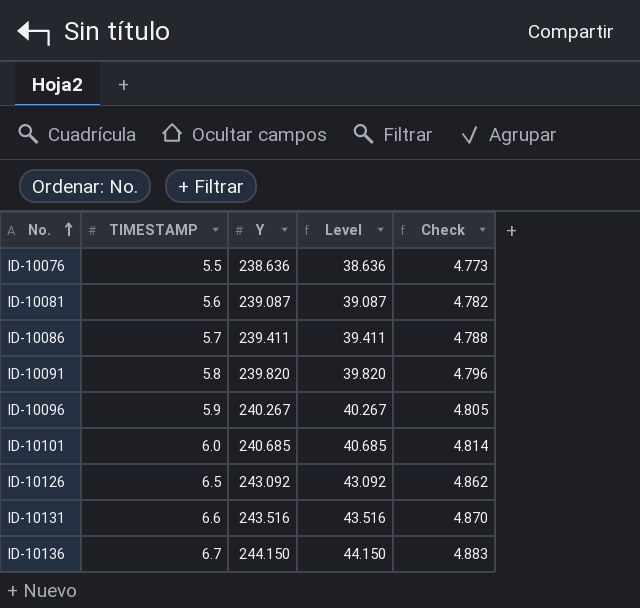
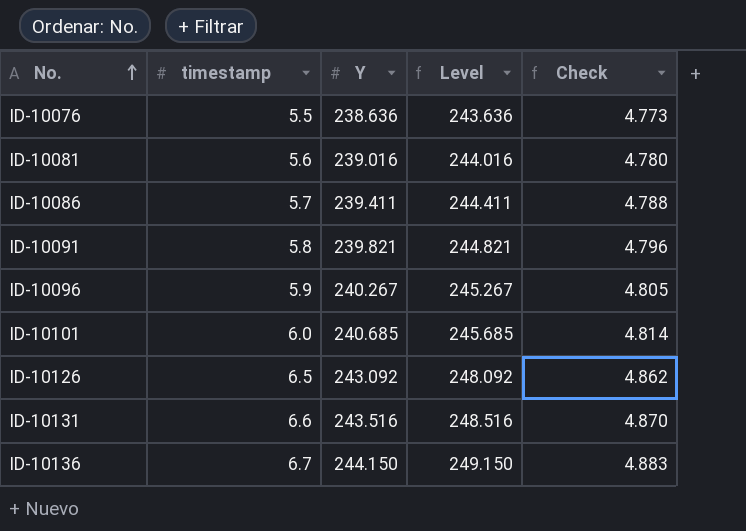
column name: TIMESTAMP -> timestamp
column Level | formula: [Y] - 200 -> [Y] + 5
ID-10081 | Y: 239.087 -> 239.016
ID-10081 | Check: 4.782 -> 4.780
ID-10091 | Y: 239.820 -> 239.821

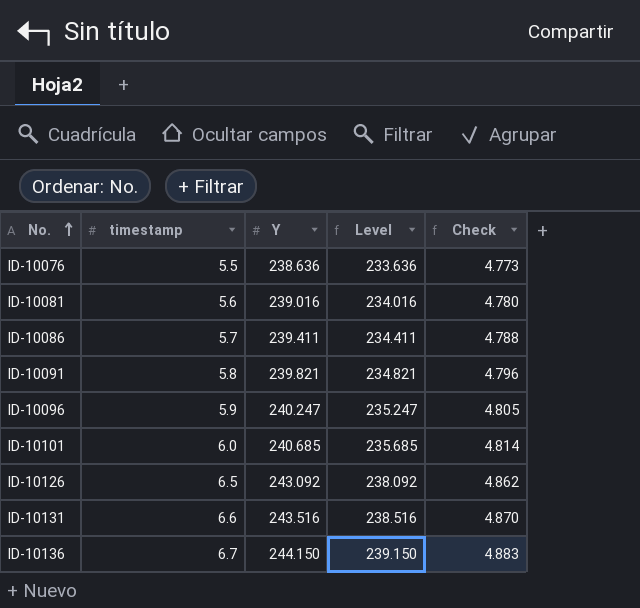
column Level | formula: [Y] + 5 -> [Y] - 5
ID-10096 | Y: 240.267 -> 240.247

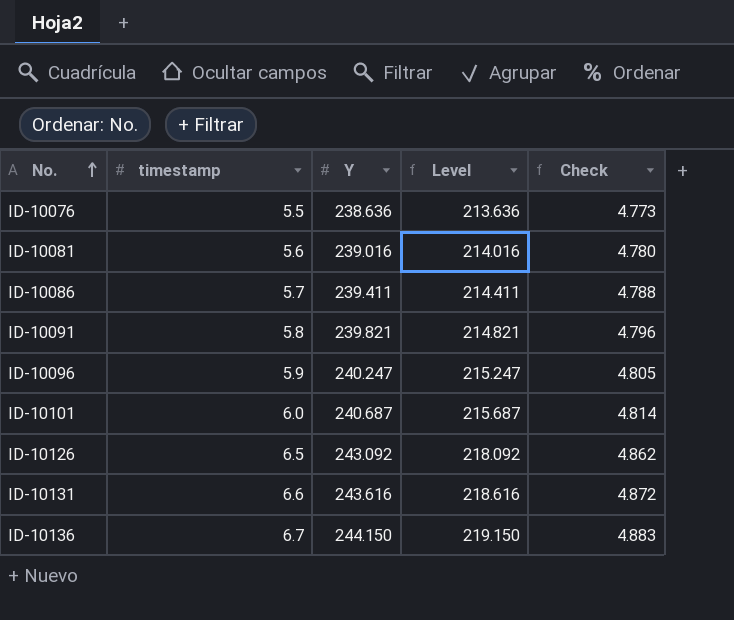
column Level | formula: [Y] - 5 -> [Y] - 25
ID-10101 | Y: 240.685 -> 240.687
ID-10131 | Y: 243.516 -> 243.616
ID-10131 | Check: 4.870 -> 4.872

